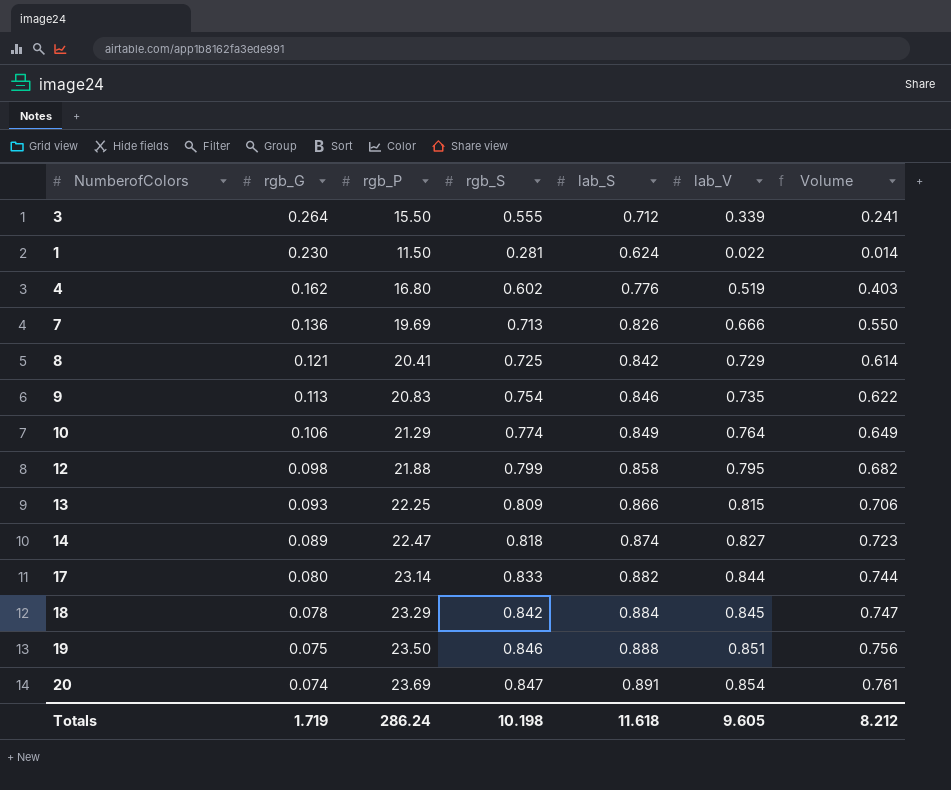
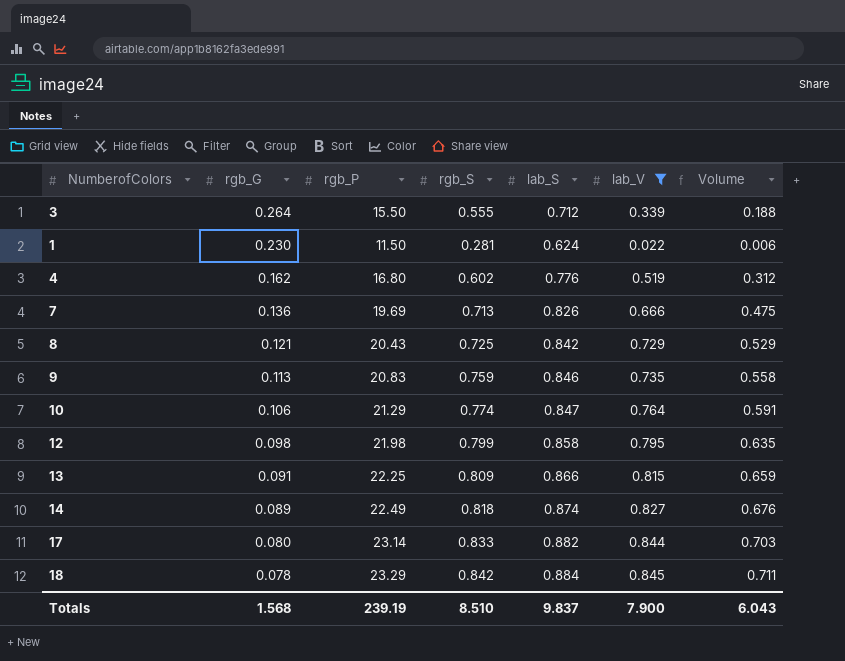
filter: none -> lab_V <= 0.845
column Volume | formula: [lab_S] * [lab_V] -> [rgb_S] * [lab_V]
8 | rgb_P: 20.41 -> 20.43
9 | rgb_S: 0.754 -> 0.759
10 | lab_S: 0.849 -> 0.847
12 | rgb_P: 21.88 -> 21.98
13 | rgb_G: 0.093 -> 0.091
14 | rgb_P: 22.47 -> 22.49
Totals | rgb_G: 1.719 -> 1.568
Totals | rgb_P: 286.24 -> 239.19
Totals | rgb_S: 10.198 -> 8.510
Totals | lab_S: 11.618 -> 9.837
Totals | lab_V: 9.605 -> 7.900
Totals | Volume: 8.212 -> 6.043

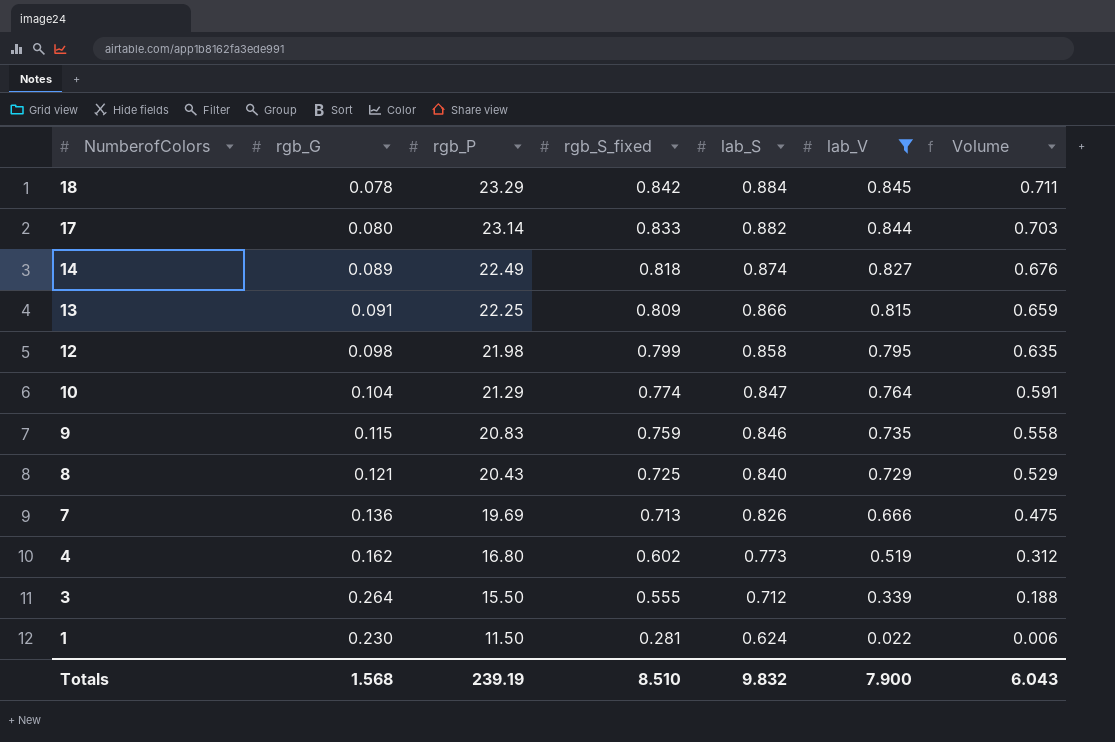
row order: rgb_G descending -> NumberofColors descending
column name: rgb_S -> rgb_S_fixed
10 | rgb_G: 0.106 -> 0.104
9 | rgb_G: 0.113 -> 0.115
8 | lab_S: 0.842 -> 0.840
4 | lab_S: 0.776 -> 0.773
Totals | lab_S: 9.837 -> 9.832

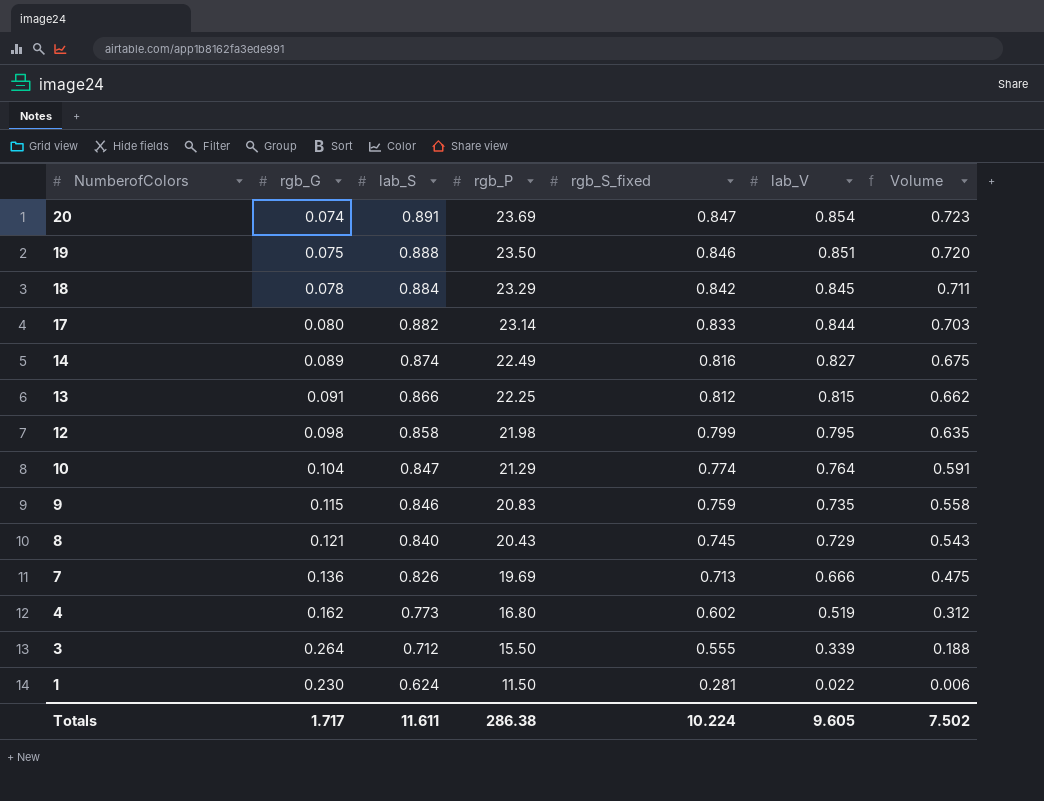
filter: lab_V <= 0.845 -> none
column lab_S | position: 5 -> 3
14 | rgb_S_fixed: 0.818 -> 0.816
14 | Volume: 0.676 -> 0.675
13 | rgb_S_fixed: 0.809 -> 0.812
13 | Volume: 0.659 -> 0.662
8 | rgb_S_fixed: 0.725 -> 0.745
8 | Volume: 0.529 -> 0.543
Totals | rgb_G: 1.568 -> 1.717
Totals | lab_S: 9.832 -> 11.611
Totals | rgb_P: 239.19 -> 286.38
Totals | rgb_S_fixed: 8.510 -> 10.224
Totals | lab_V: 7.900 -> 9.605
Totals | Volume: 6.043 -> 7.502

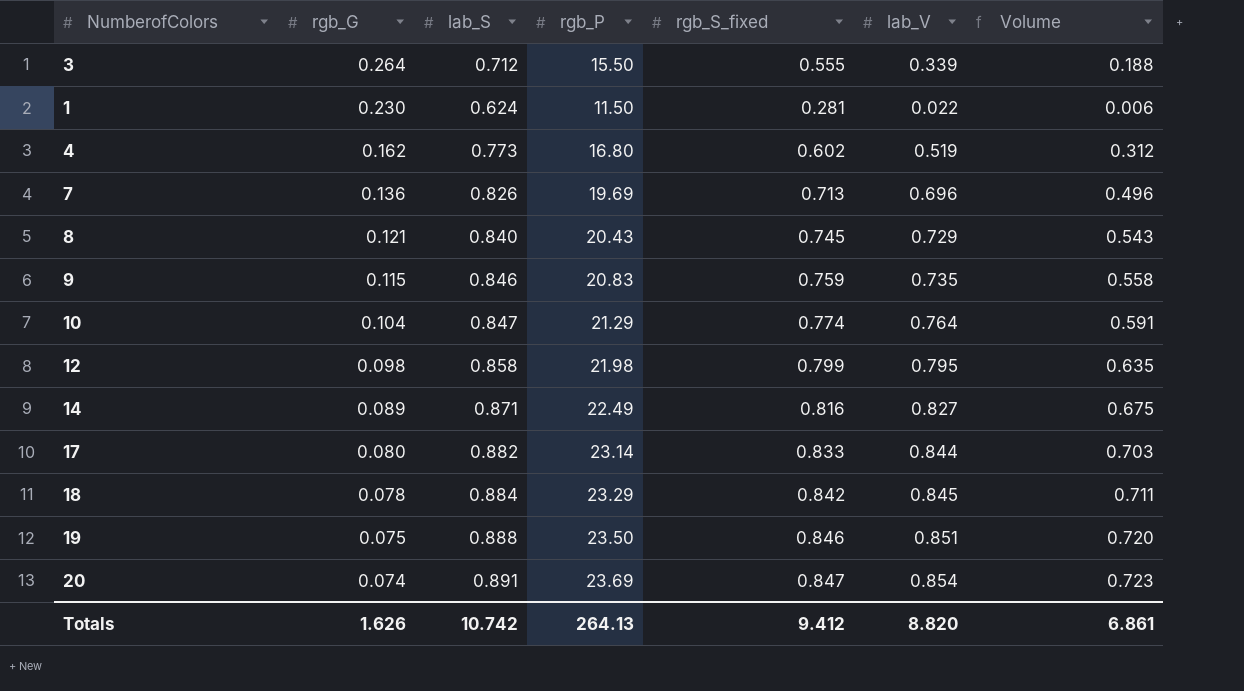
row order: NumberofColors descending -> rgb_G descending
row 13: 0.091 | 0.866 | 22.25 | 0.812 | 0.815 | 0.662 -> none
7 | lab_V: 0.666 -> 0.696
7 | Volume: 0.475 -> 0.496
14 | lab_S: 0.874 -> 0.871
Totals | rgb_G: 1.717 -> 1.626
Totals | lab_S: 11.611 -> 10.742
Totals | rgb_P: 286.38 -> 264.13
Totals | rgb_S_fixed: 10.224 -> 9.412
Totals | lab_V: 9.605 -> 8.820
Totals | Volume: 7.502 -> 6.861

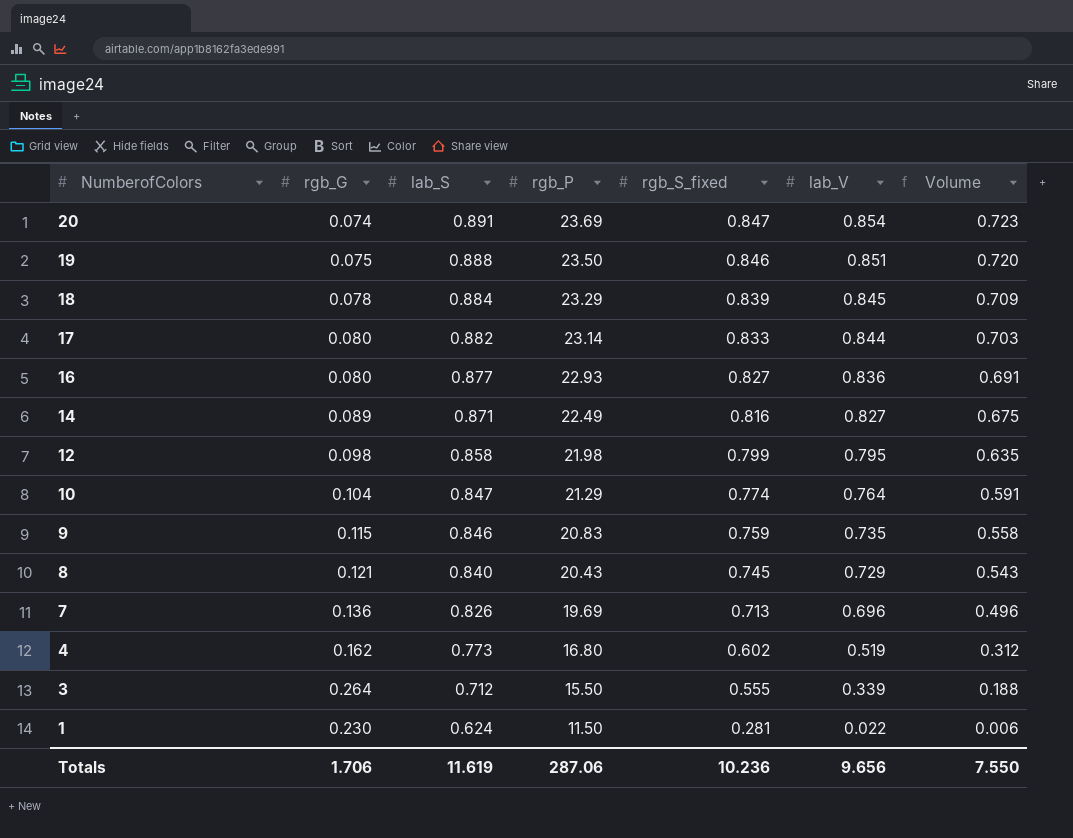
row order: rgb_G descending -> NumberofColors descending
18 | rgb_S_fixed: 0.842 -> 0.839
18 | Volume: 0.711 -> 0.709
row 16: none -> 0.080 | 0.877 | 22.93 | 0.827 | 0.836 | 0.691
Totals | rgb_G: 1.626 -> 1.706
Totals | lab_S: 10.742 -> 11.619
Totals | rgb_P: 264.13 -> 287.06
Totals | rgb_S_fixed: 9.412 -> 10.236
Totals | lab_V: 8.820 -> 9.656
Totals | Volume: 6.861 -> 7.550

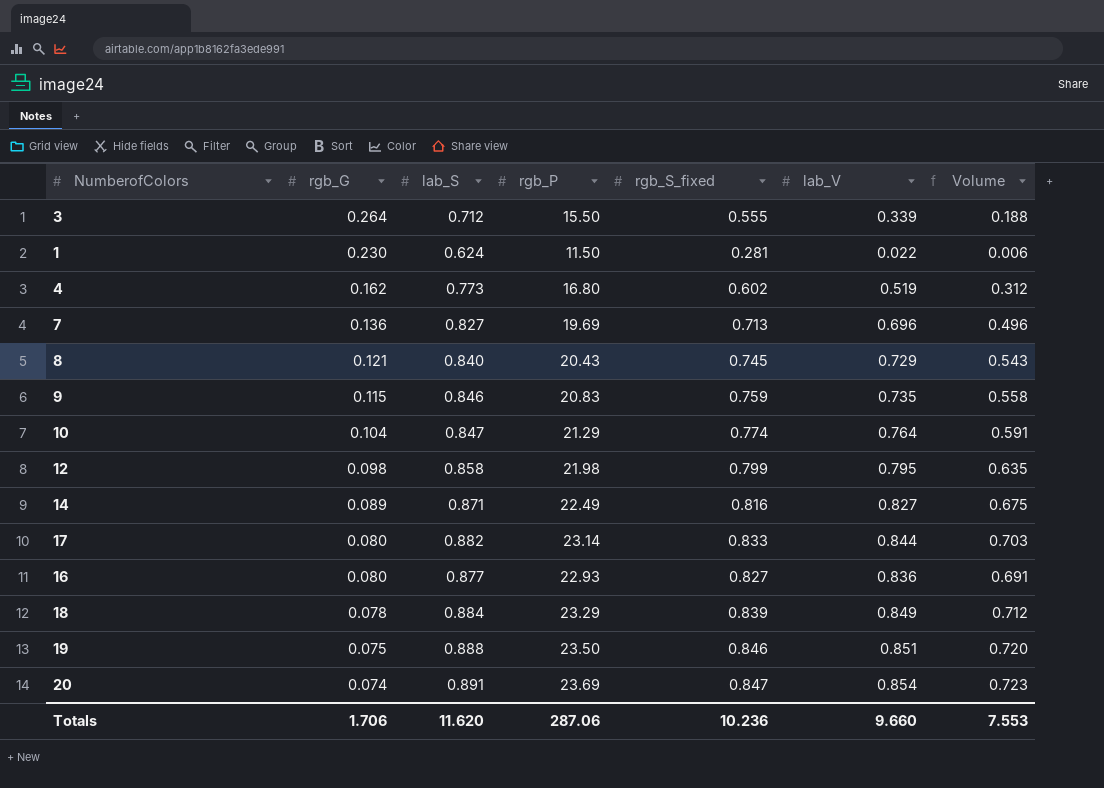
row order: NumberofColors descending -> rgb_G descending
7 | lab_S: 0.826 -> 0.827
18 | lab_V: 0.845 -> 0.849
18 | Volume: 0.709 -> 0.712
Totals | lab_S: 11.619 -> 11.620
Totals | lab_V: 9.656 -> 9.660
Totals | Volume: 7.550 -> 7.553

